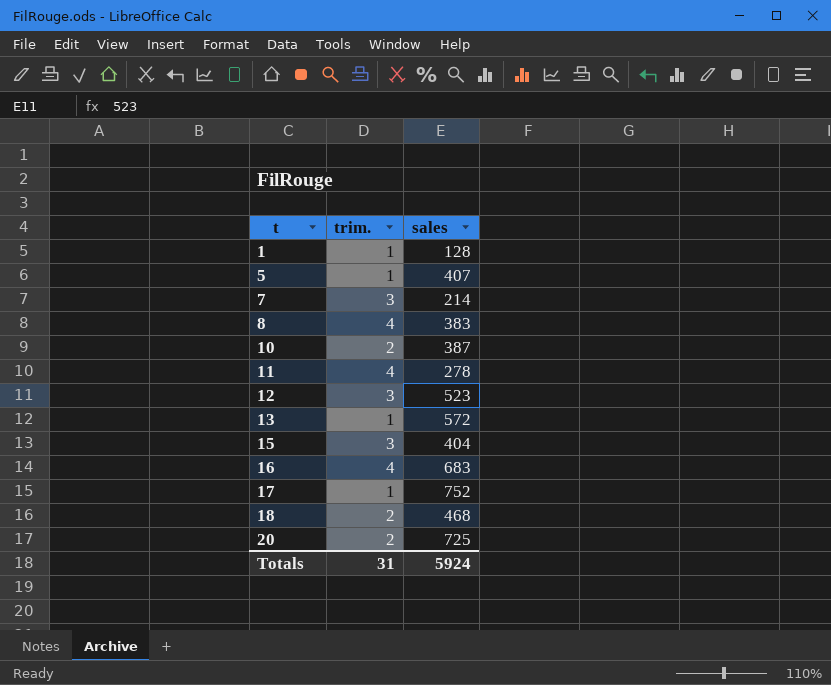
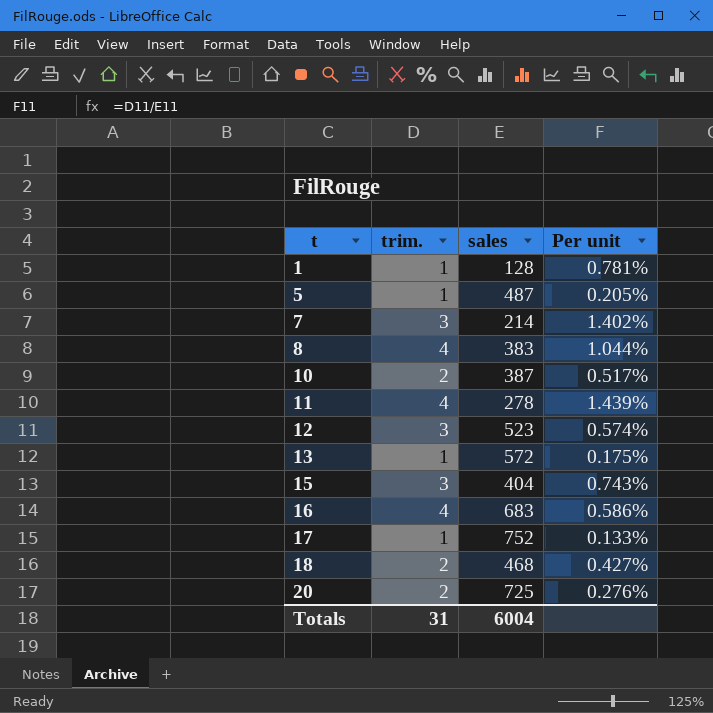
column Per unit | formula: none -> [trim.] / [sales]
5 | sales: 407 -> 487
Totals | sales: 5924 -> 6004

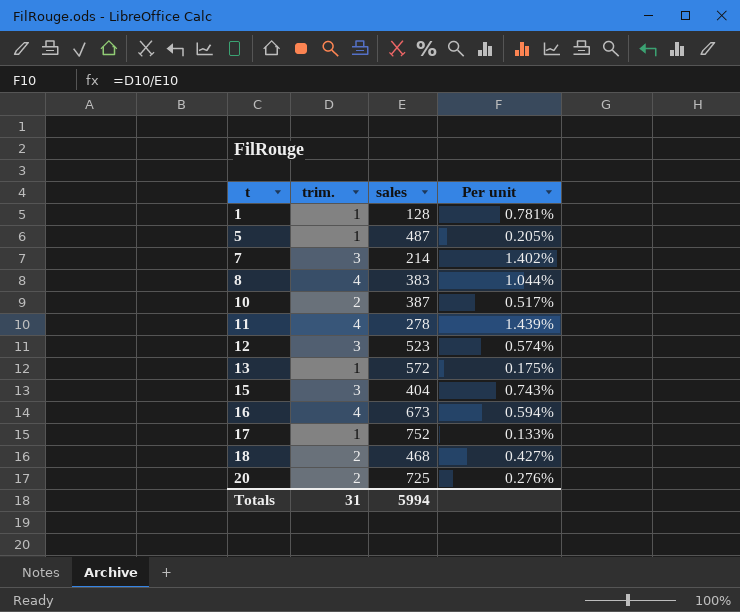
16 | sales: 683 -> 673
16 | Per unit: 0.586% -> 0.594%
Totals | sales: 6004 -> 5994

